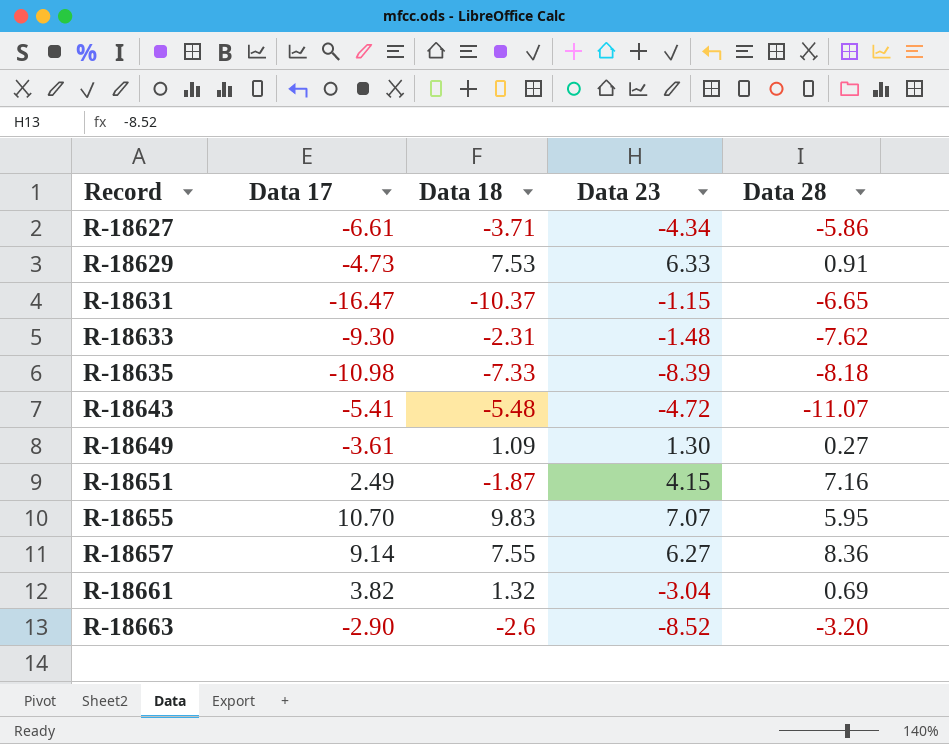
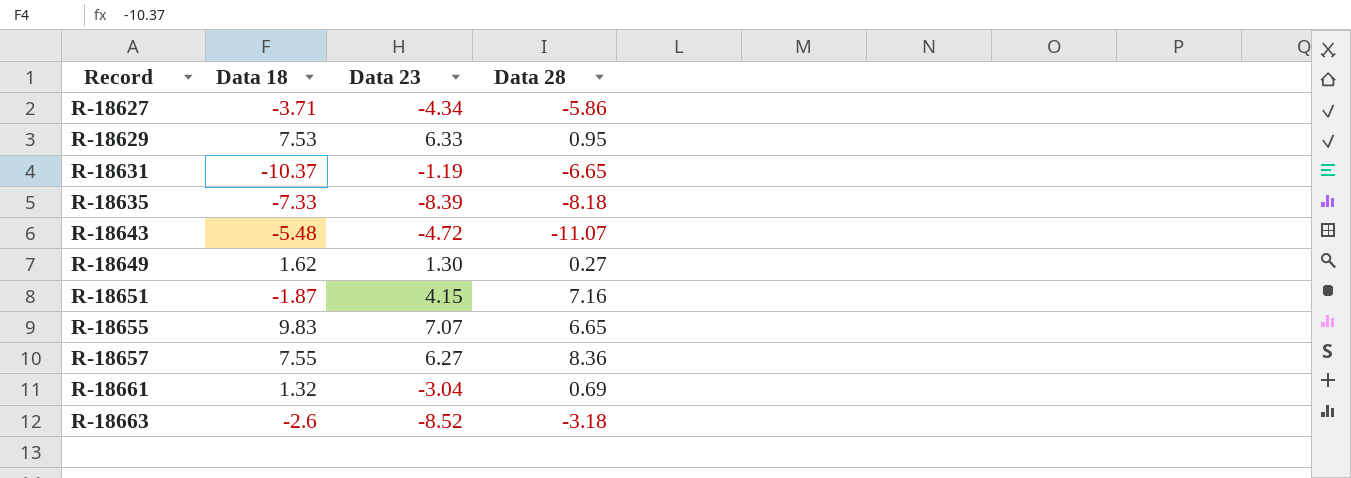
column Data 17 | position: 2 -> none
row R-18633: -9.30 | -2.31 | -1.48 | -7.62 -> none
R-18629 | Data 28: 0.91 -> 0.95
R-18631 | Data 23: -1.15 -> -1.19
R-18649 | Data 18: 1.09 -> 1.62
R-18655 | Data 28: 5.95 -> 6.65
R-18663 | Data 28: -3.20 -> -3.18

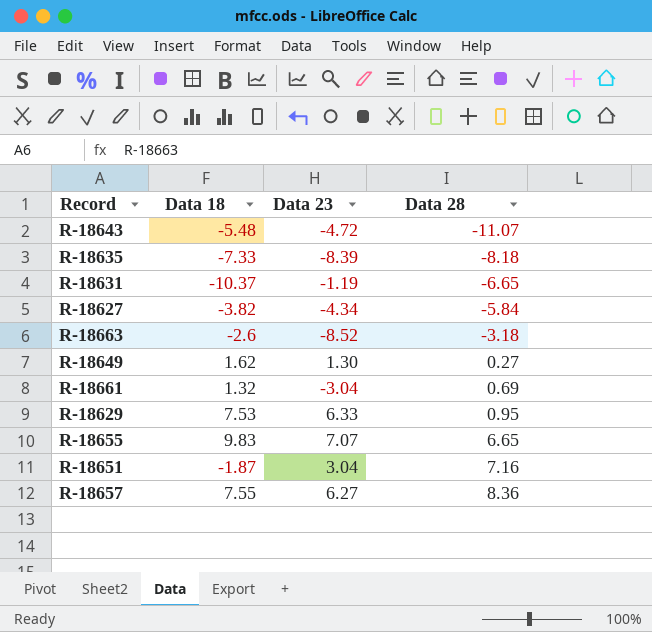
row order: Record ascending -> Data 28 ascending
R-18627 | Data 18: -3.71 -> -3.82
R-18627 | Data 28: -5.86 -> -5.84
R-18651 | Data 23: 4.15 -> 3.04

